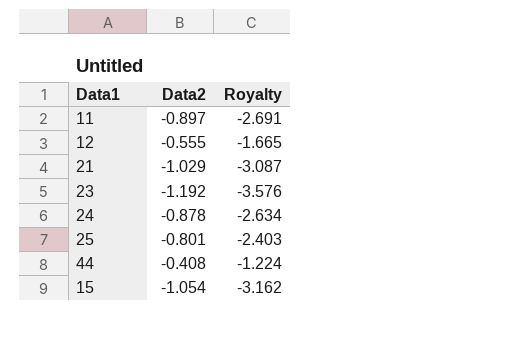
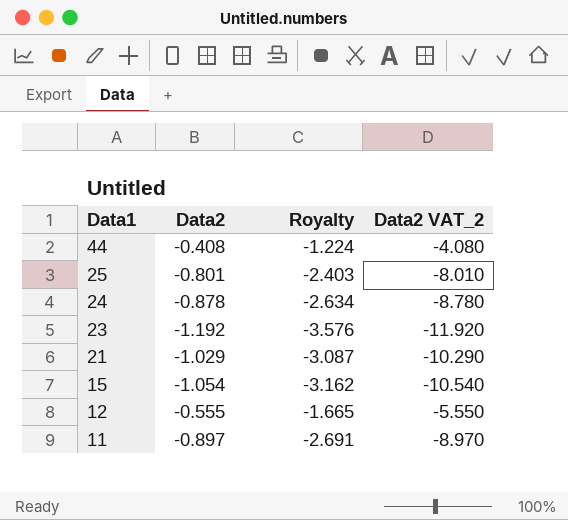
row order: none -> Data1 descending
column Data2 VAT_2 | formula: none -> [Data2] * 10

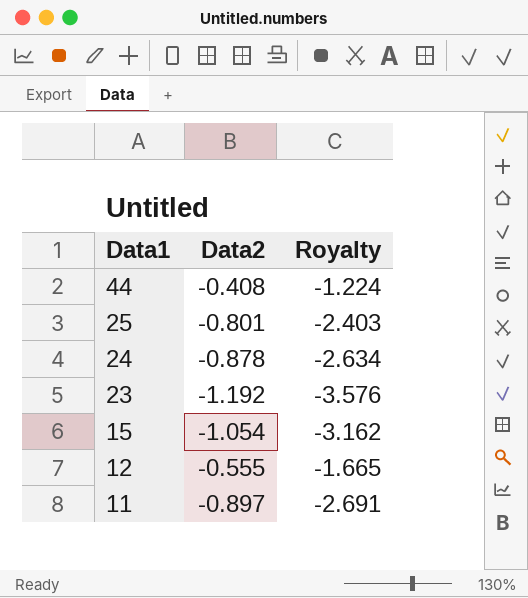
column Data2 VAT_2 | formula: [Data2] * 10 -> none
row 21: -1.029 | -3.087 | -10.290 -> none

